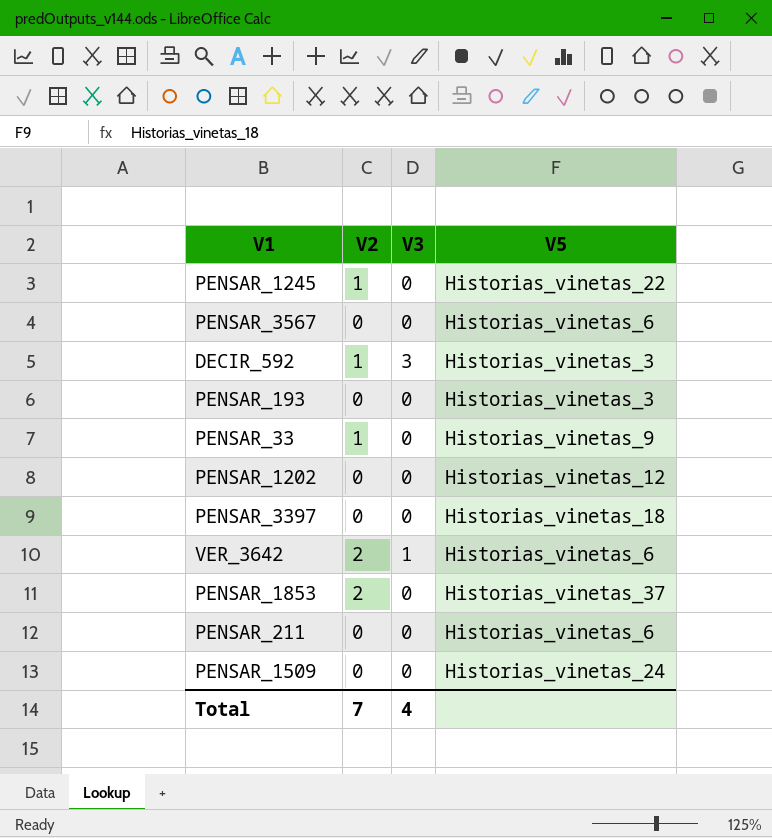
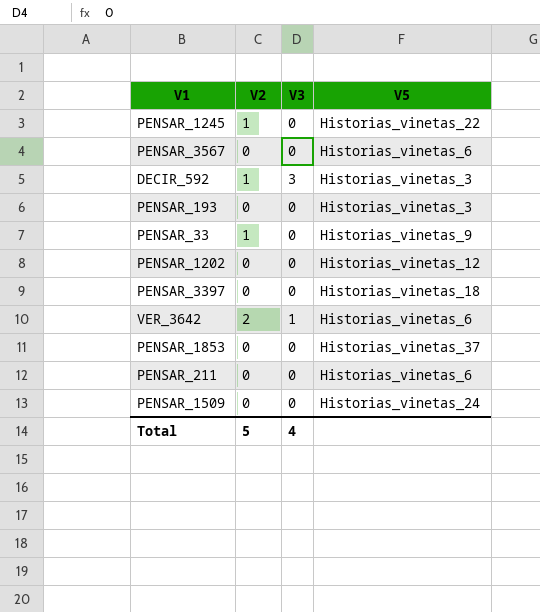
PENSAR_1853 | V2: 2 -> 0
Total | V2: 7 -> 5

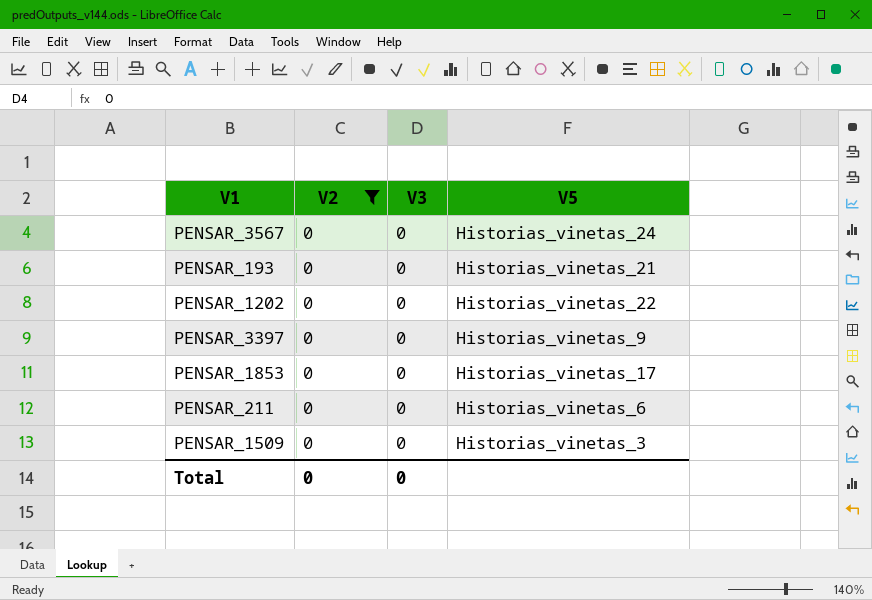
filter: none -> V2 = 0
PENSAR_3567 | V5: Historias_vinetas_6 -> Historias_vinetas_24
PENSAR_193 | V5: Historias_vinetas_3 -> Historias_vinetas_21
PENSAR_1202 | V5: Historias_vinetas_12 -> Historias_vinetas_22
PENSAR_3397 | V5: Historias_vinetas_18 -> Historias_vinetas_9
PENSAR_1853 | V5: Historias_vinetas_37 -> Historias_vinetas_17
PENSAR_1509 | V5: Historias_vinetas_24 -> Historias_vinetas_3
Total | V2: 5 -> 0
Total | V3: 4 -> 0

